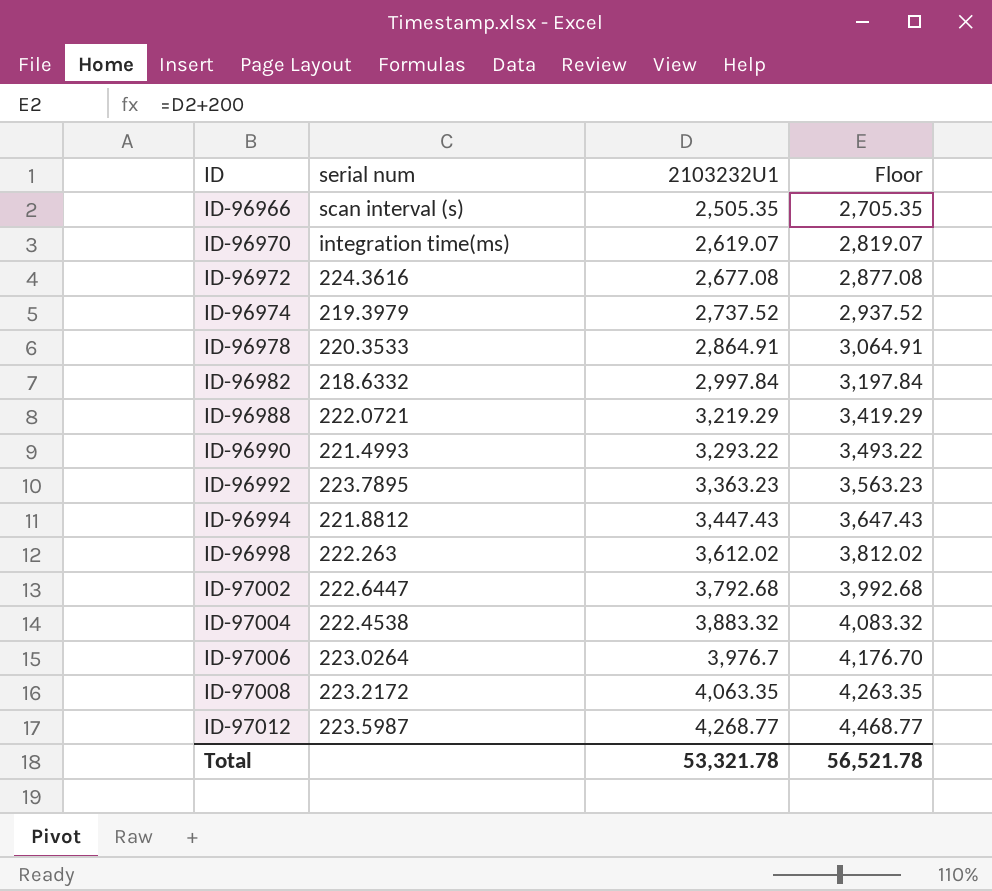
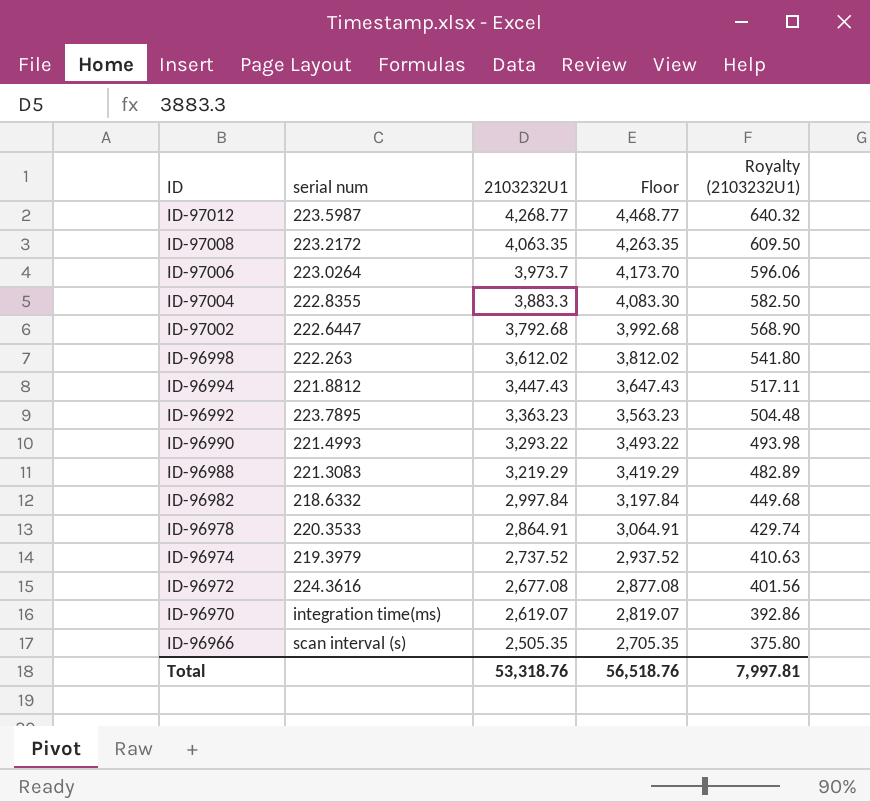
row order: ID ascending -> ID descending
column Royalty (2103232U1) | formula: none -> [2103232U1] * 0.15
ID-97006 | 2103232U1: 3,976.7 -> 3,973.7
ID-97006 | Floor: 4,176.70 -> 4,173.70
ID-97004 | serial num: 222.4538 -> 222.8355
ID-97004 | 2103232U1: 3,883.32 -> 3,883.3
ID-97004 | Floor: 4,083.32 -> 4,083.30
ID-96988 | serial num: 222.0721 -> 221.3083
Total | 2103232U1: 53,321.78 -> 53,318.76
Total | Floor: 56,521.78 -> 56,518.76

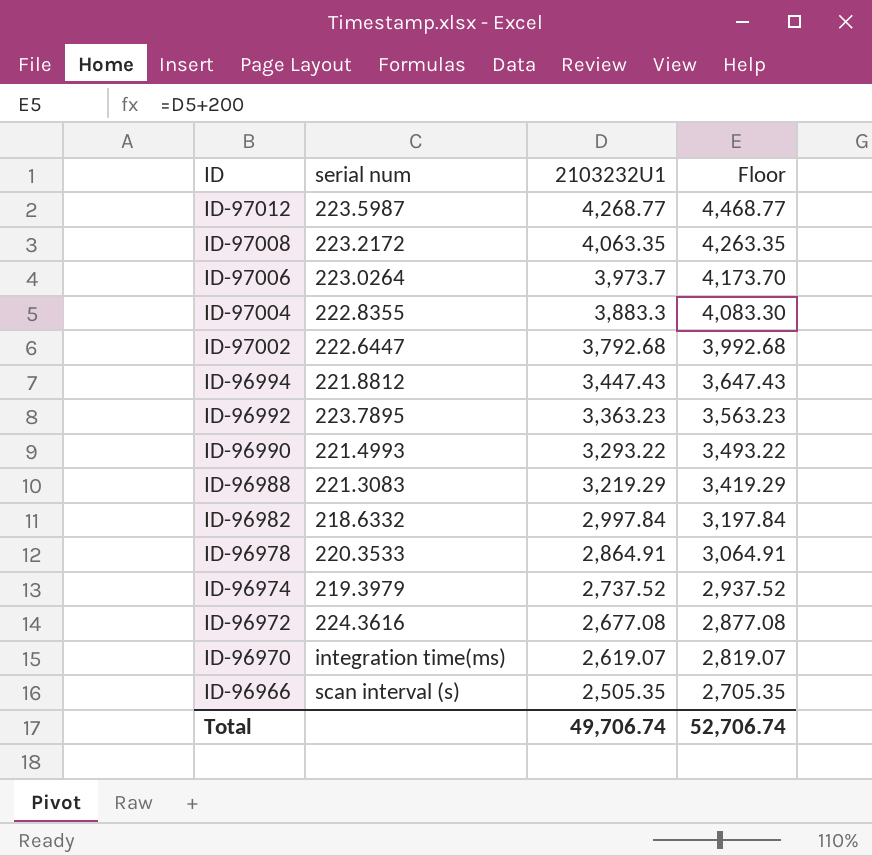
column Royalty (2103232U1) | formula: [2103232U1] * 0.15 -> none
row ID-96998: 222.263 | 3,612.02 | 3,812.02 | 541.80 -> none
Total | 2103232U1: 53,318.76 -> 49,706.74
Total | Floor: 56,518.76 -> 52,706.74

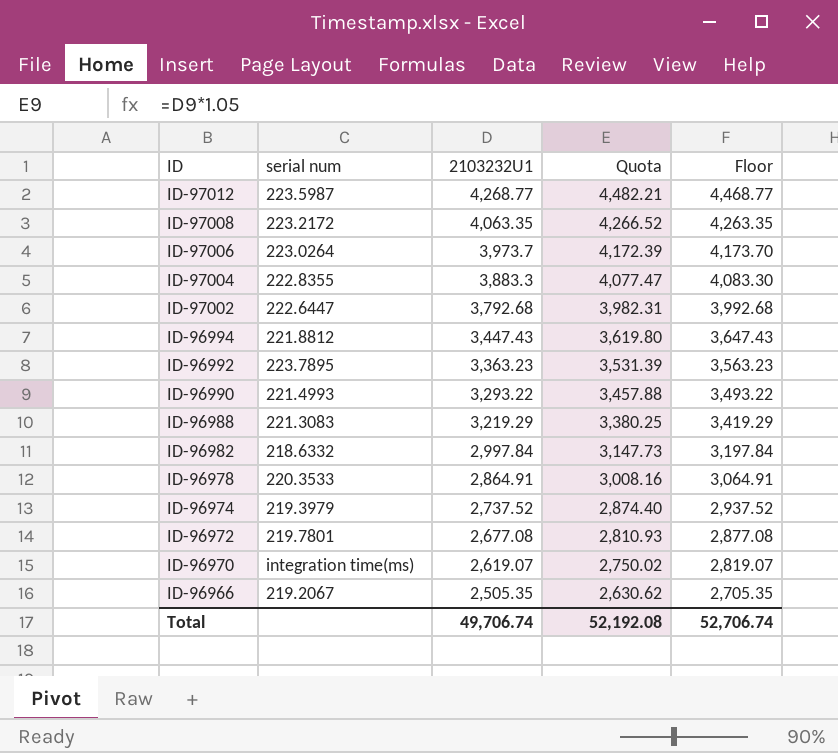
column Quota | formula: none -> [2103232U1] * 1.05
ID-96972 | serial num: 224.3616 -> 219.7801
ID-96966 | serial num: scan interval (s) -> 219.2067

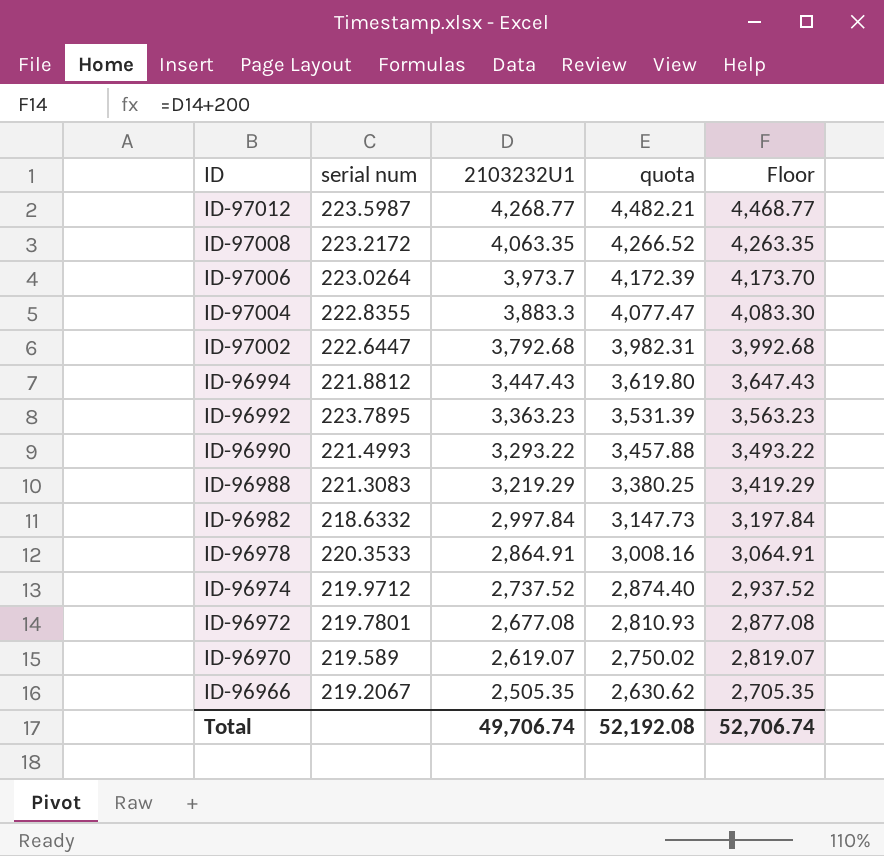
column name: Quota -> quota
ID-96974 | serial num: 219.3979 -> 219.9712
ID-96970 | serial num: integration time(ms) -> 219.589

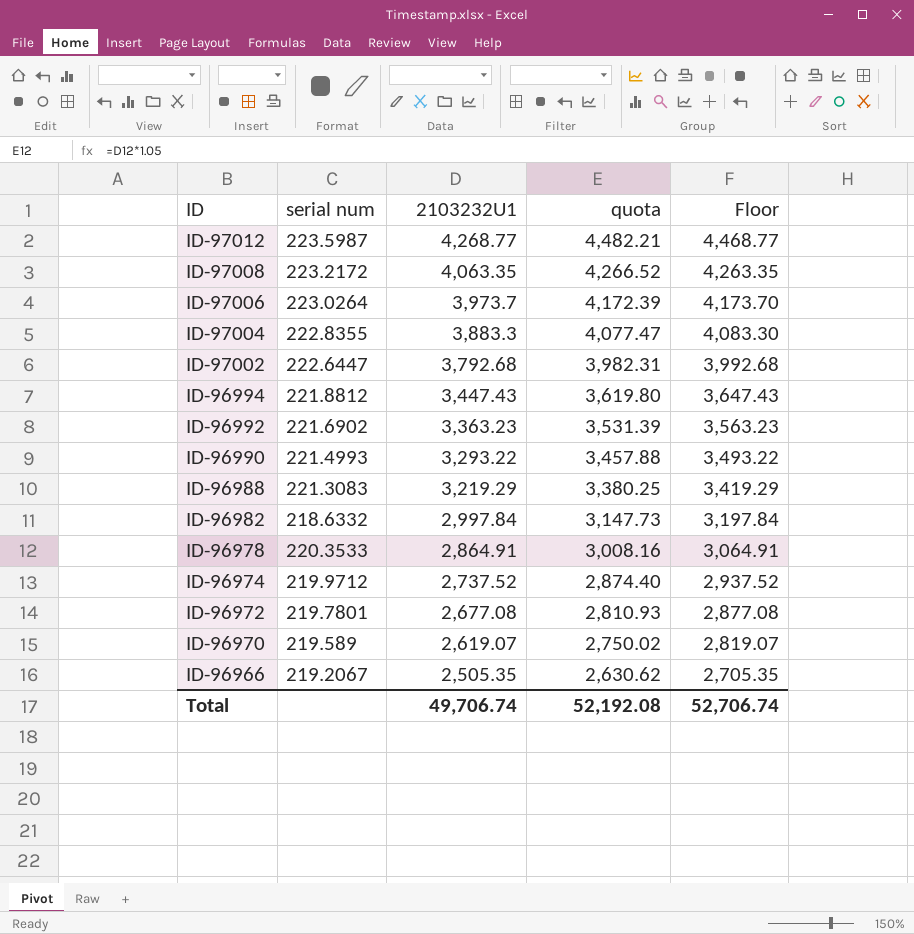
ID-96992 | serial num: 223.7895 -> 221.6902

